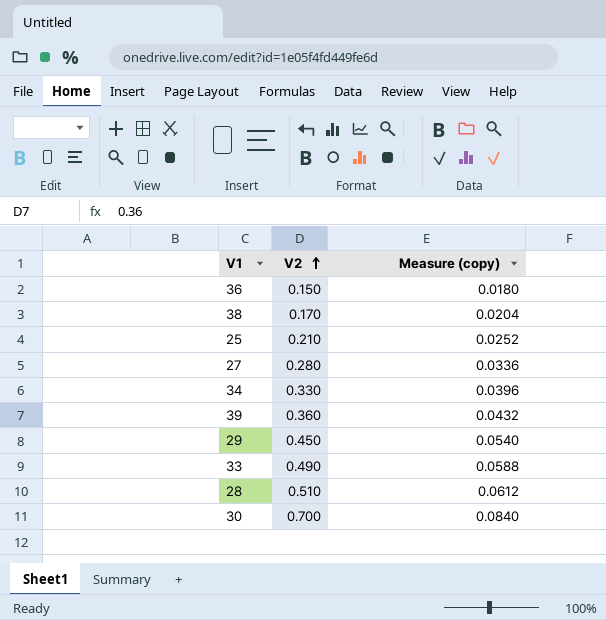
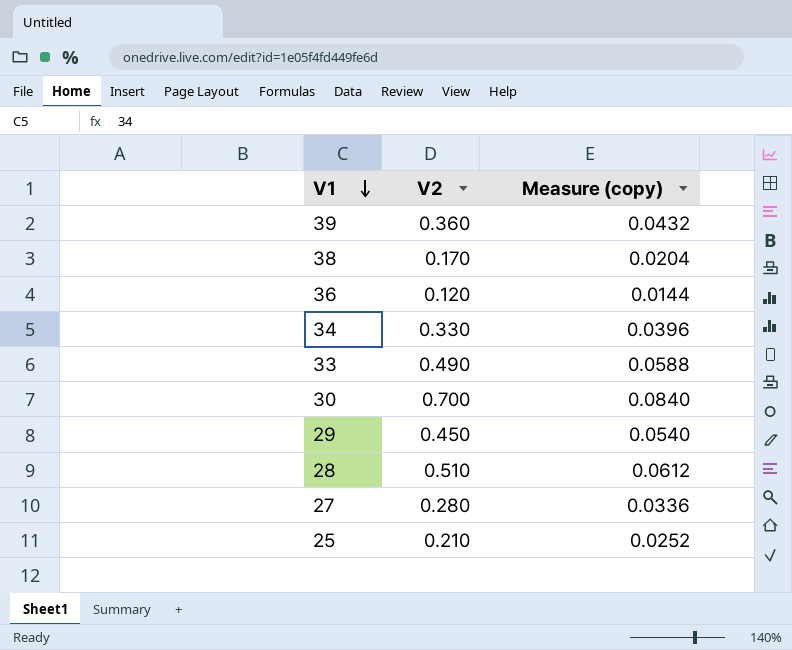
row order: V2 ascending -> V1 descending
36 | V2: 0.150 -> 0.120
36 | Measure (copy): 0.0180 -> 0.0144

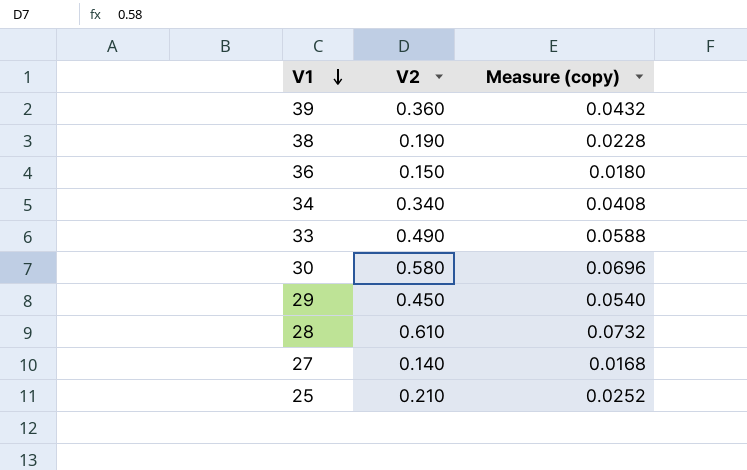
38 | V2: 0.170 -> 0.190
38 | Measure (copy): 0.0204 -> 0.0228
36 | V2: 0.120 -> 0.150
36 | Measure (copy): 0.0144 -> 0.0180
34 | V2: 0.330 -> 0.340
34 | Measure (copy): 0.0396 -> 0.0408
30 | V2: 0.700 -> 0.580
30 | Measure (copy): 0.0840 -> 0.0696
28 | V2: 0.510 -> 0.610
28 | Measure (copy): 0.0612 -> 0.0732
27 | V2: 0.280 -> 0.140
27 | Measure (copy): 0.0336 -> 0.0168

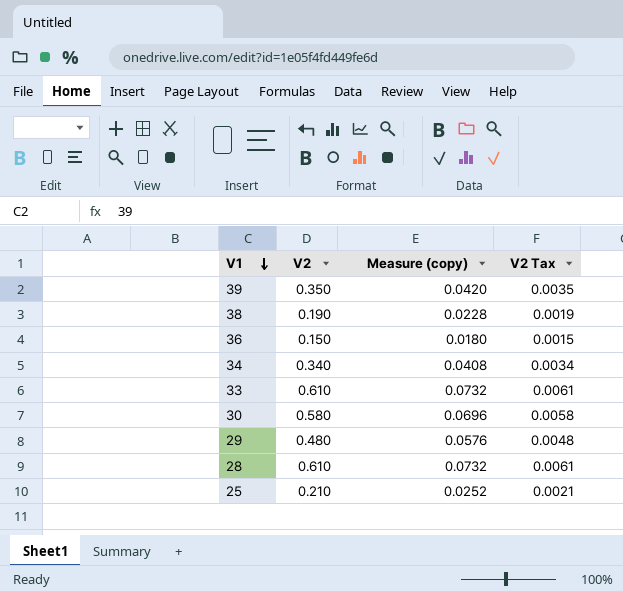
column V2 Tax | formula: none -> [V2] * 0.01
row 27: 0.140 | 0.0168 -> none
39 | V2: 0.360 -> 0.350
39 | Measure (copy): 0.0432 -> 0.0420
33 | V2: 0.490 -> 0.610
33 | Measure (copy): 0.0588 -> 0.0732
29 | V2: 0.450 -> 0.480
29 | Measure (copy): 0.0540 -> 0.0576

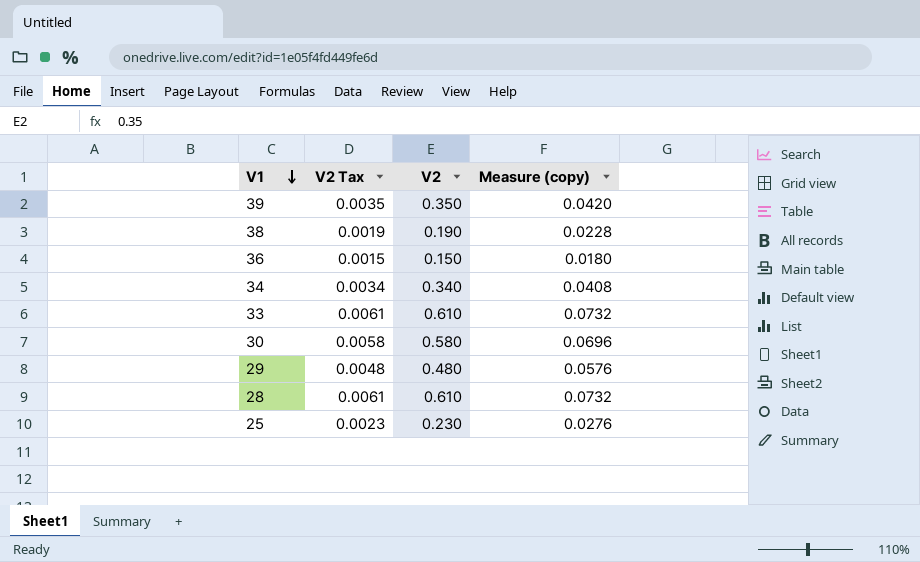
column V2 Tax | position: 4 -> 2
25 | V2 Tax: 0.0021 -> 0.0023
25 | V2: 0.210 -> 0.230
25 | Measure (copy): 0.0252 -> 0.0276

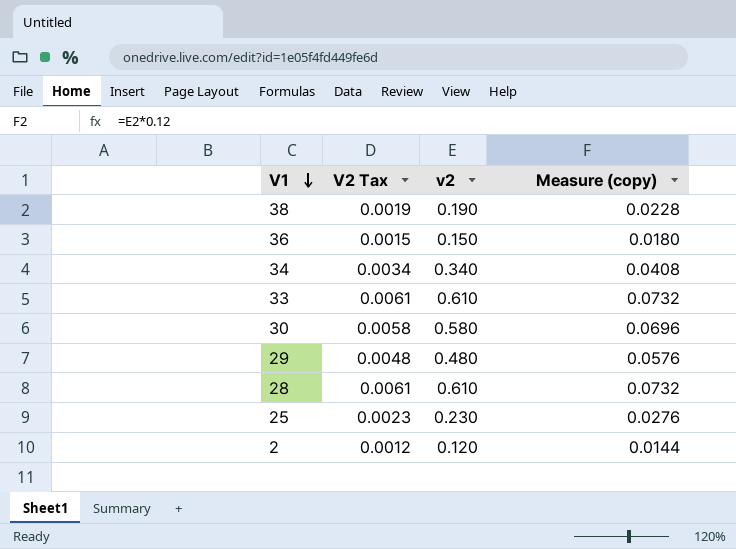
column name: V2 -> v2
row 39: 0.0035 | 0.350 | 0.0420 -> none
row 2: none -> 0.0012 | 0.120 | 0.0144

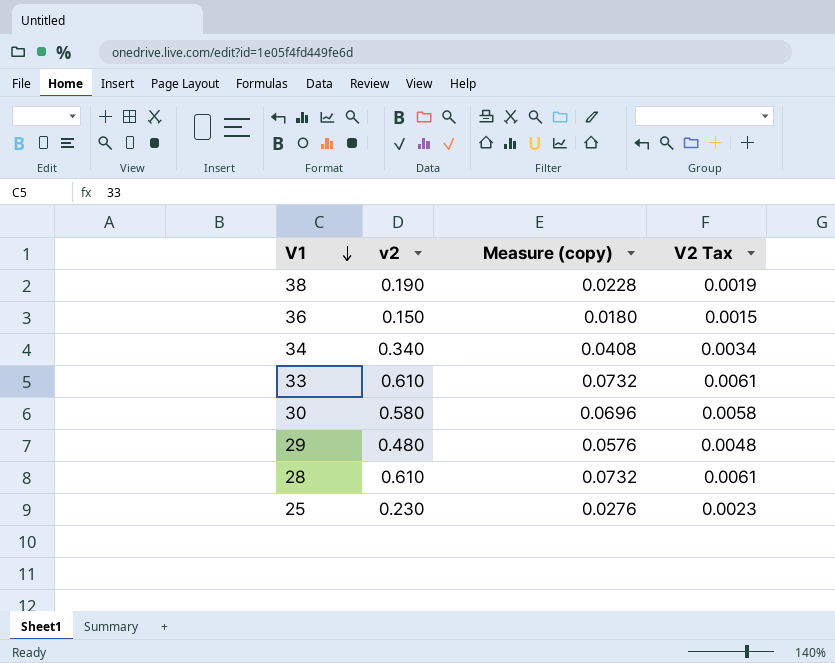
column V2 Tax | position: 2 -> 4
row 2: 0.0012 | 0.120 | 0.0144 -> none

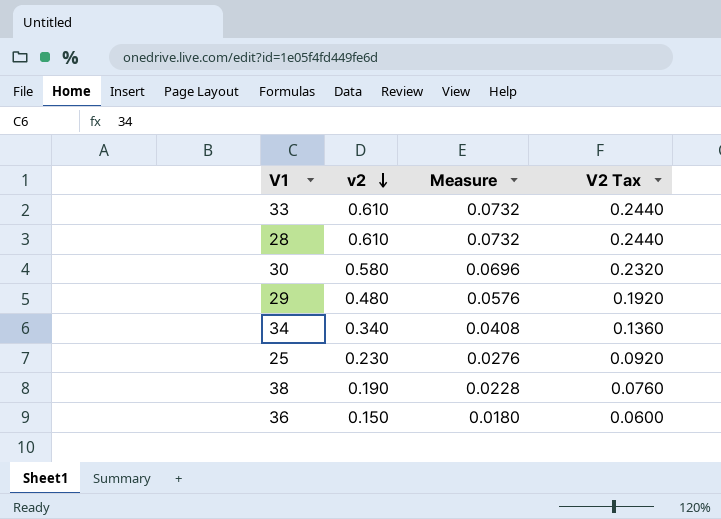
row order: V1 descending -> v2 descending
column name: Measure (copy) -> Measure
column V2 Tax | formula: [v2] * 0.01 -> [v2] * 0.4

